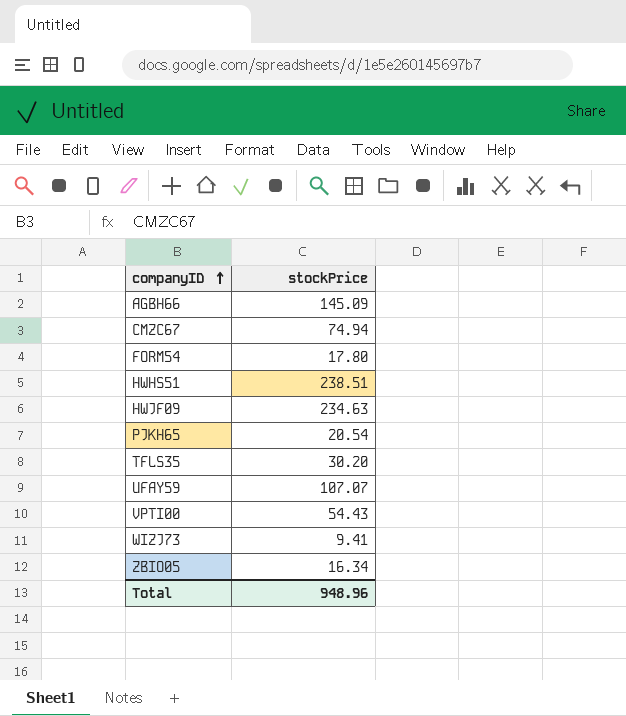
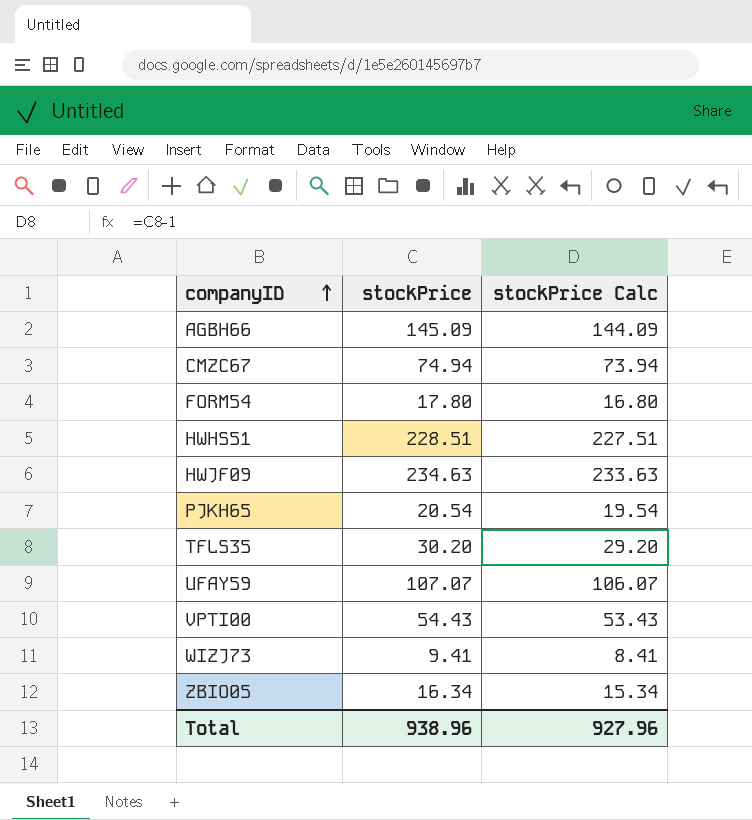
column stockPrice Calc | formula: none -> [stockPrice] - 1
HWHS51 | stockPrice: 238.51 -> 228.51
Total | stockPrice: 948.96 -> 938.96

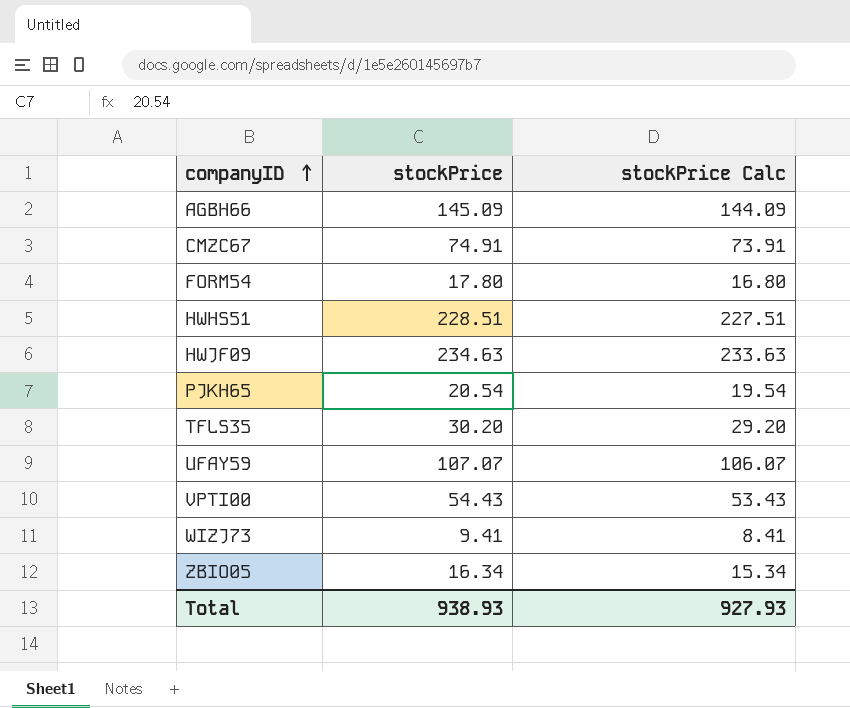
CMZC67 | stockPrice: 74.94 -> 74.91
CMZC67 | stockPrice Calc: 73.94 -> 73.91
Total | stockPrice: 938.96 -> 938.93
Total | stockPrice Calc: 927.96 -> 927.93

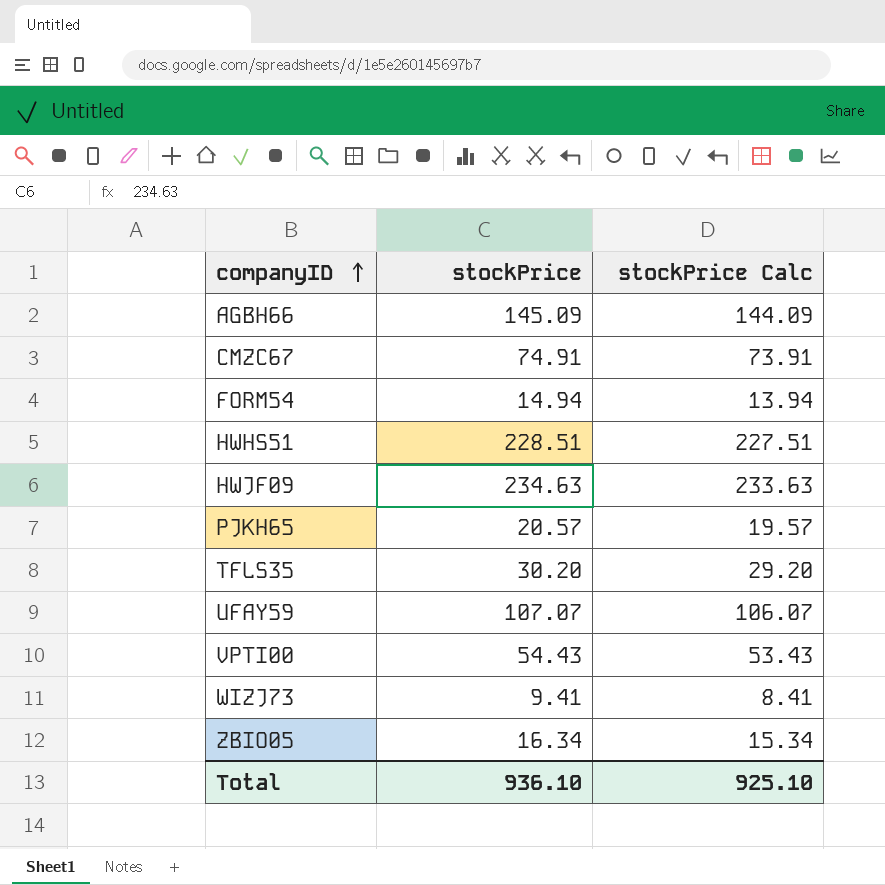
FORM54 | stockPrice: 17.80 -> 14.94
FORM54 | stockPrice Calc: 16.80 -> 13.94
PJKH65 | stockPrice: 20.54 -> 20.57
PJKH65 | stockPrice Calc: 19.54 -> 19.57
Total | stockPrice: 938.93 -> 936.10
Total | stockPrice Calc: 927.93 -> 925.10

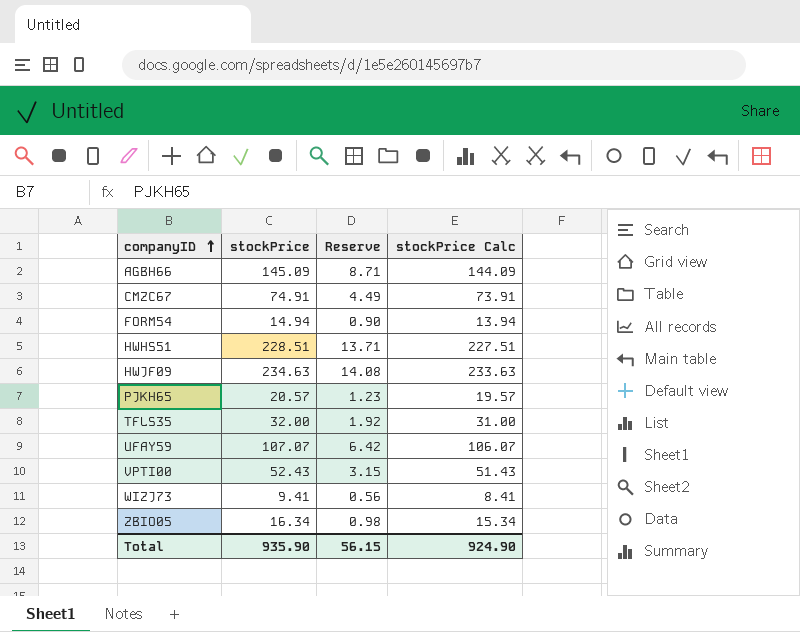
column Reserve | formula: none -> [stockPrice] * 0.06
TFLS35 | stockPrice: 30.20 -> 32.00
TFLS35 | stockPrice Calc: 29.20 -> 31.00
VPTI00 | stockPrice: 54.43 -> 52.43
VPTI00 | stockPrice Calc: 53.43 -> 51.43
Total | stockPrice: 936.10 -> 935.90
Total | stockPrice Calc: 925.10 -> 924.90

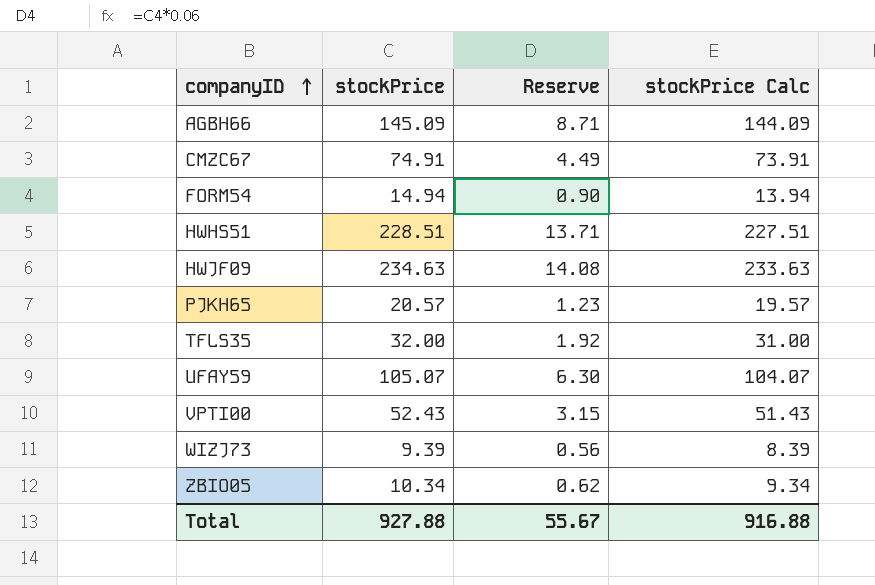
UFAY59 | stockPrice: 107.07 -> 105.07
UFAY59 | Reserve: 6.42 -> 6.30
UFAY59 | stockPrice Calc: 106.07 -> 104.07
WIZJ73 | stockPrice: 9.41 -> 9.39
WIZJ73 | stockPrice Calc: 8.41 -> 8.39
ZBIO05 | stockPrice: 16.34 -> 10.34
ZBIO05 | Reserve: 0.98 -> 0.62
ZBIO05 | stockPrice Calc: 15.34 -> 9.34
Total | stockPrice: 935.90 -> 927.88
Total | Reserve: 56.15 -> 55.67
Total | stockPrice Calc: 924.90 -> 916.88

